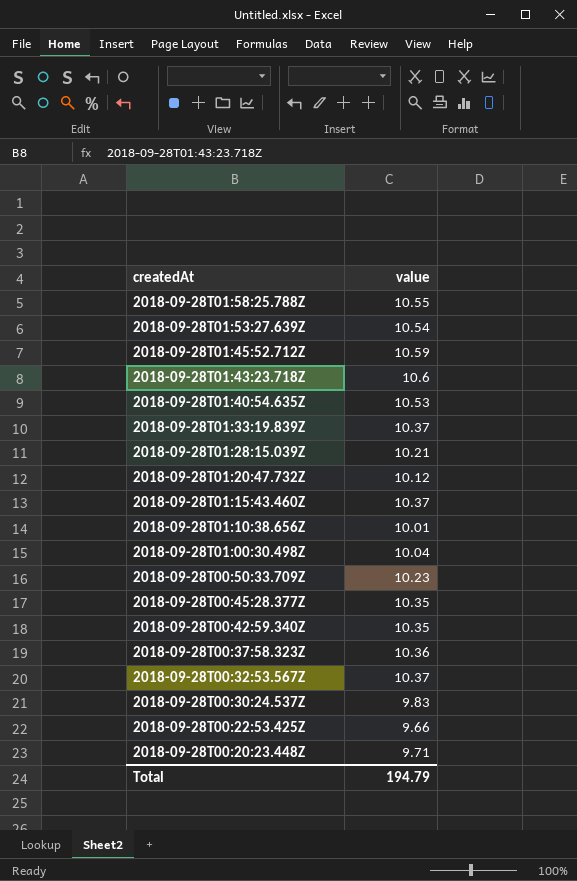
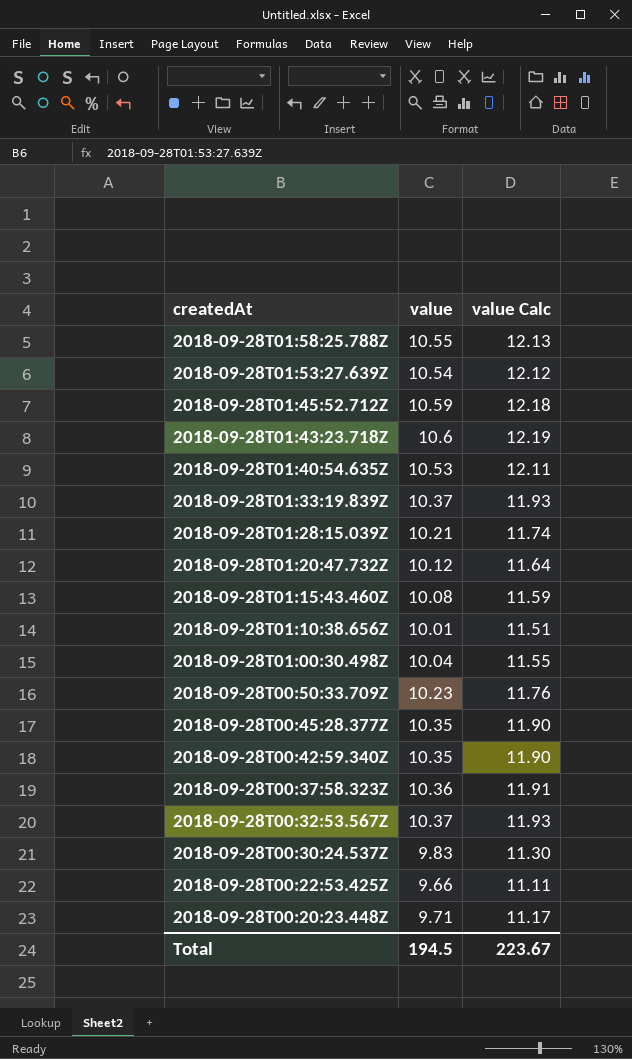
column value Calc | formula: none -> [value] * 1.15
2018-09-28T01:15:43.460Z | value: 10.37 -> 10.08
Total | value: 194.79 -> 194.5

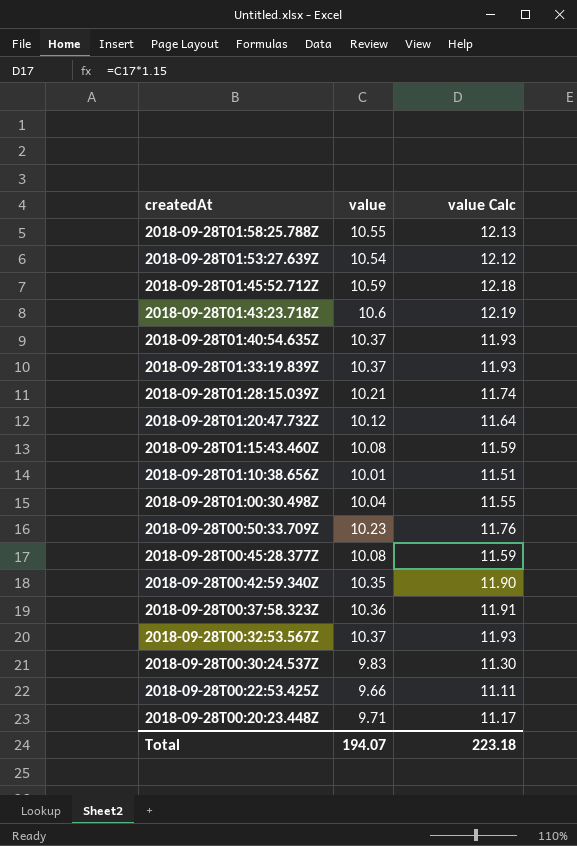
2018-09-28T01:40:54.635Z | value: 10.53 -> 10.37
2018-09-28T01:40:54.635Z | value Calc: 12.11 -> 11.93
2018-09-28T00:45:28.377Z | value: 10.35 -> 10.08
2018-09-28T00:45:28.377Z | value Calc: 11.90 -> 11.59
Total | value: 194.5 -> 194.07
Total | value Calc: 223.67 -> 223.18

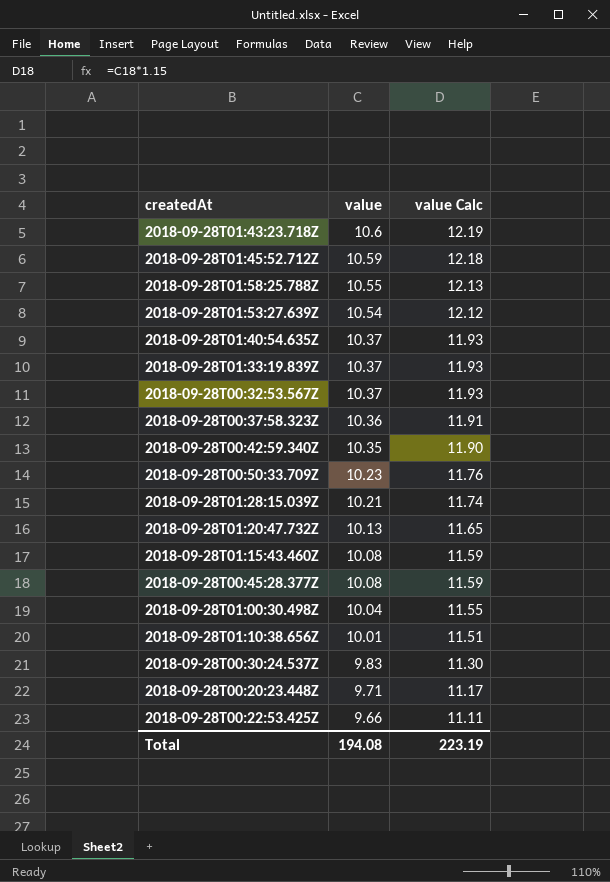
row order: createdAt descending -> value descending
2018-09-28T01:20:47.732Z | value: 10.12 -> 10.13
2018-09-28T01:20:47.732Z | value Calc: 11.64 -> 11.65
Total | value: 194.07 -> 194.08
Total | value Calc: 223.18 -> 223.19

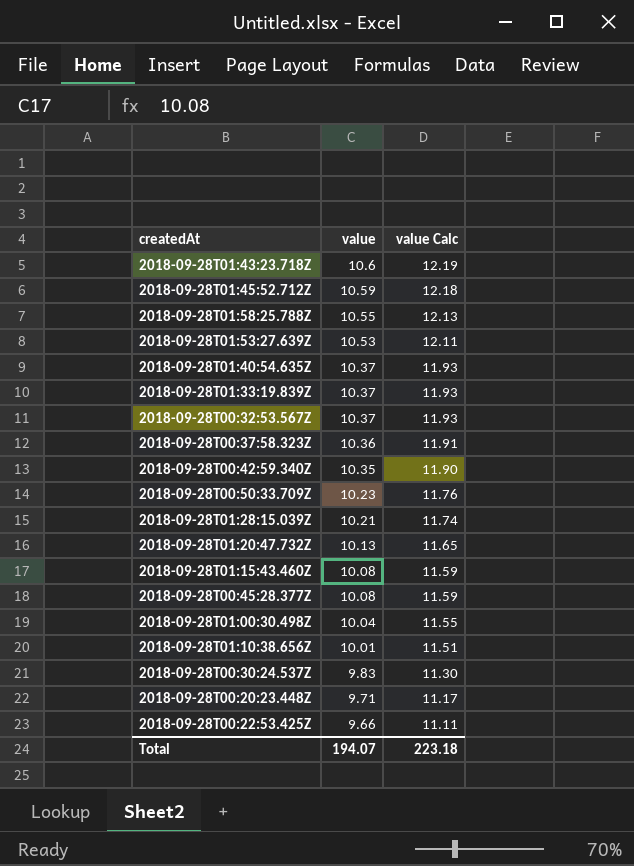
2018-09-28T01:53:27.639Z | value: 10.54 -> 10.53
2018-09-28T01:53:27.639Z | value Calc: 12.12 -> 12.11
Total | value: 194.08 -> 194.07
Total | value Calc: 223.19 -> 223.18

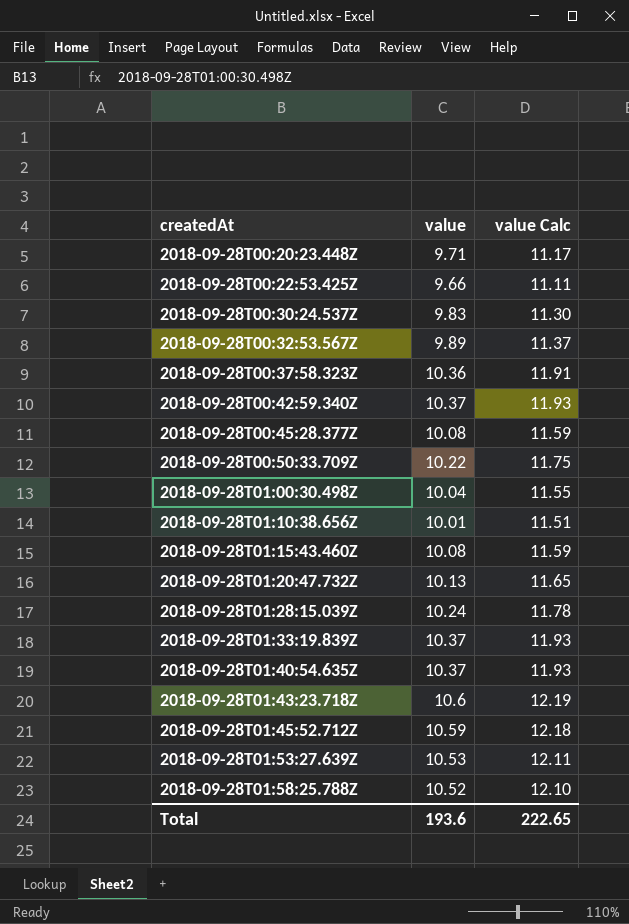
row order: value descending -> createdAt ascending
2018-09-28T00:32:53.567Z | value: 10.37 -> 9.89
2018-09-28T00:32:53.567Z | value Calc: 11.93 -> 11.37
2018-09-28T00:42:59.340Z | value: 10.35 -> 10.37
2018-09-28T00:42:59.340Z | value Calc: 11.90 -> 11.93
2018-09-28T00:50:33.709Z | value: 10.23 -> 10.22
2018-09-28T00:50:33.709Z | value Calc: 11.76 -> 11.75
2018-09-28T01:28:15.039Z | value: 10.21 -> 10.24
2018-09-28T01:28:15.039Z | value Calc: 11.74 -> 11.78
2018-09-28T01:58:25.788Z | value: 10.55 -> 10.52
2018-09-28T01:58:25.788Z | value Calc: 12.13 -> 12.10
Total | value: 194.07 -> 193.6
Total | value Calc: 223.18 -> 222.65

